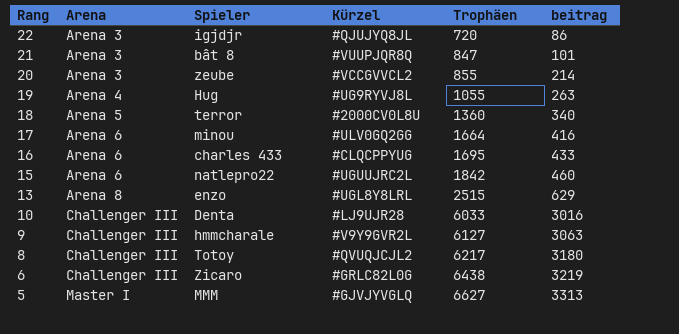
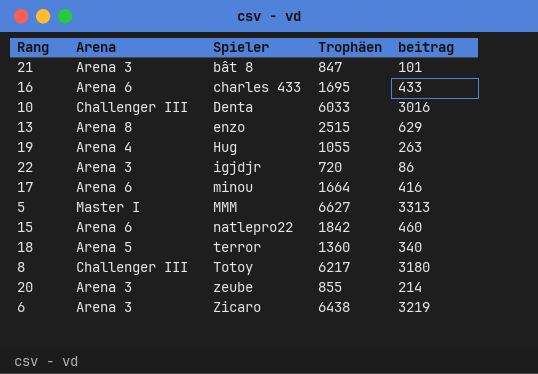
row order: Rang descending -> Spieler ascending
column Kürzel | position: 4 -> none
row 9: Challenger III | hmmcharale | #V9Y9GVR2L | 6127 | 3063 -> none
6 | Arena: Challenger III -> Arena 3

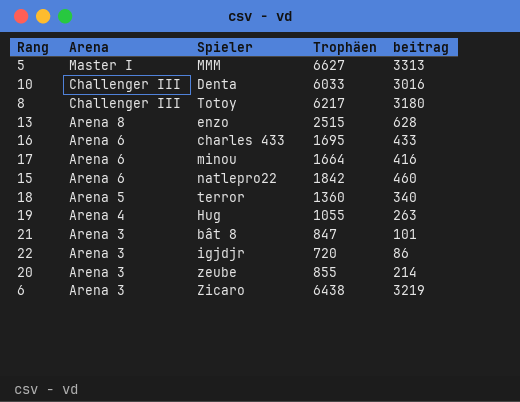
row order: Spieler ascending -> Arena descending
13 | beitrag: 629 -> 628

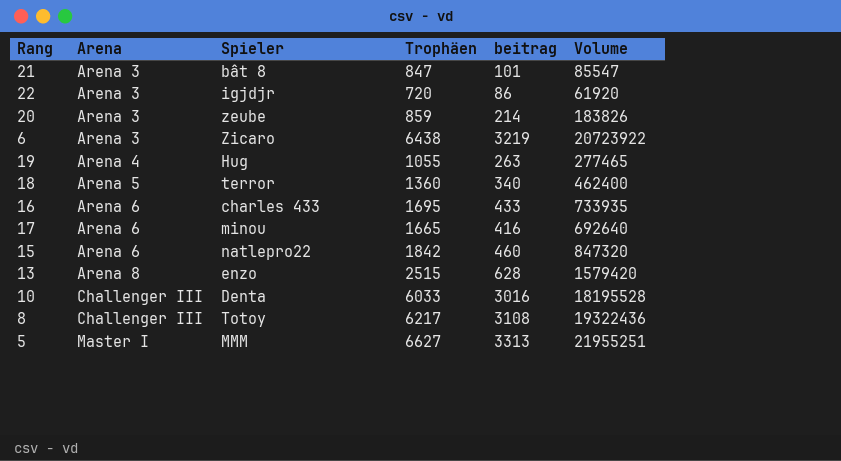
row order: Arena descending -> Arena ascending
column Volume | formula: none -> [Trophäen] * [beitrag]
20 | Trophäen: 855 -> 859
17 | Trophäen: 1664 -> 1665
8 | beitrag: 3180 -> 3108

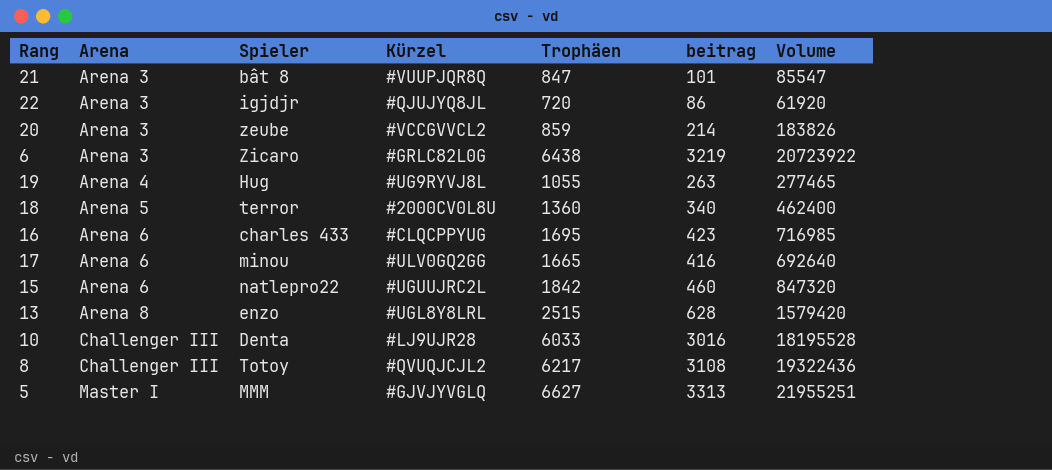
column Kürzel | position: none -> 4
16 | beitrag: 433 -> 423
16 | Volume: 733935 -> 716985

